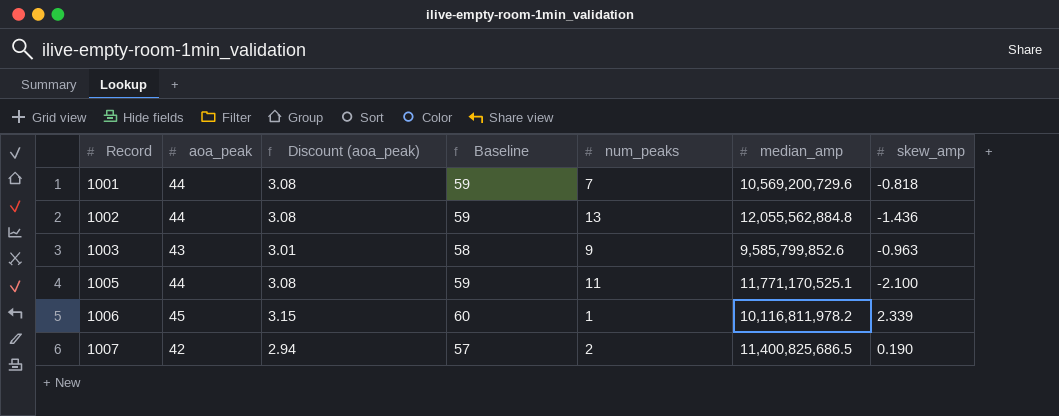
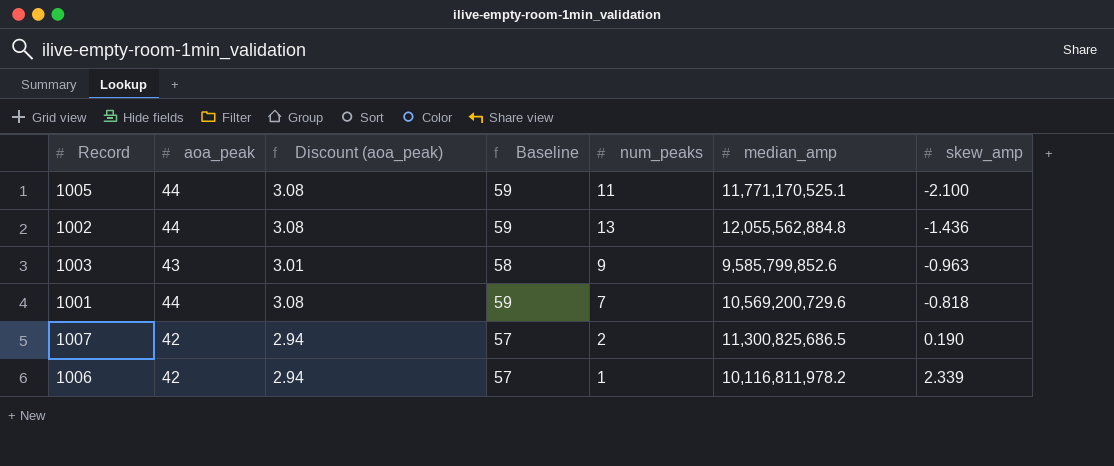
row order: Record ascending -> skew_amp ascending
1007 | median_amp: 11,400,825,686.5 -> 11,300,825,686.5
1006 | aoa_peak: 45 -> 42
1006 | Discount (aoa_peak): 3.15 -> 2.94
1006 | Baseline: 60 -> 57

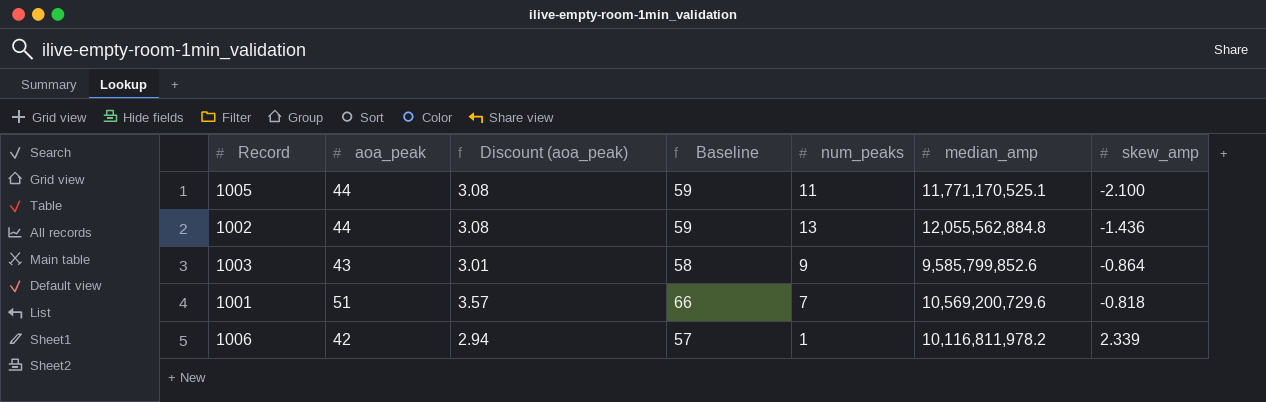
row 1007: 42 | 2.94 | 57 | 2 | 11,300,825,686.5 | 0.190 -> none
1003 | skew_amp: -0.963 -> -0.864
1001 | aoa_peak: 44 -> 51
1001 | Discount (aoa_peak): 3.08 -> 3.57
1001 | Baseline: 59 -> 66

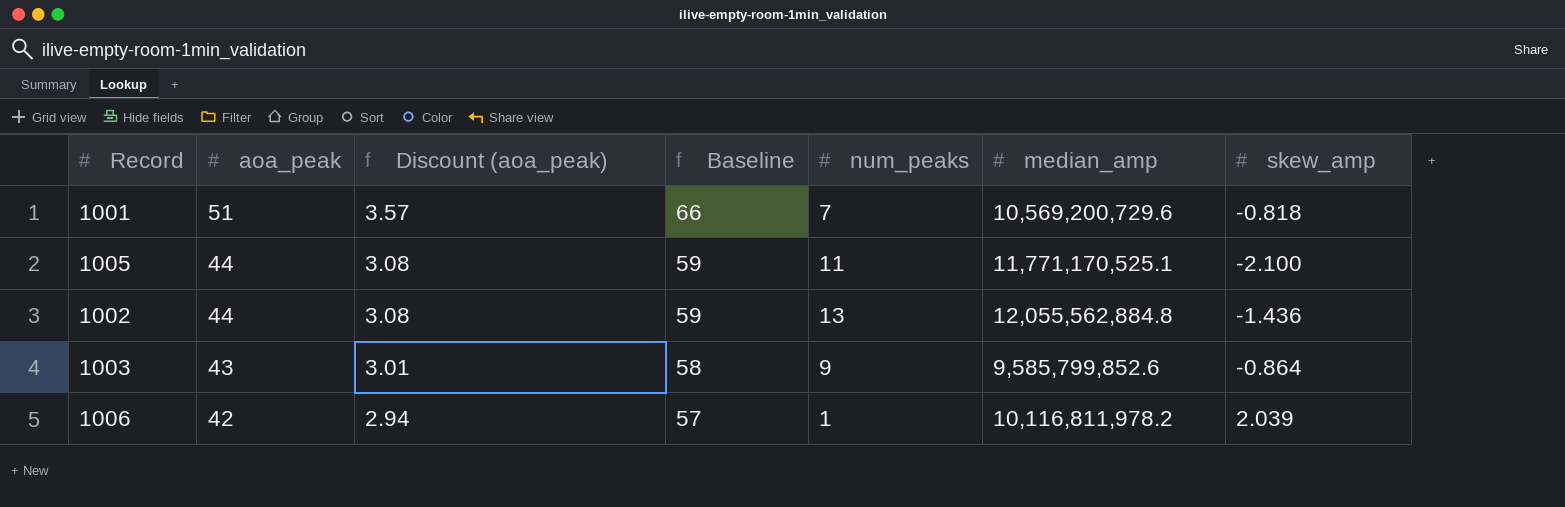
row order: skew_amp ascending -> aoa_peak descending
1006 | skew_amp: 2.339 -> 2.039

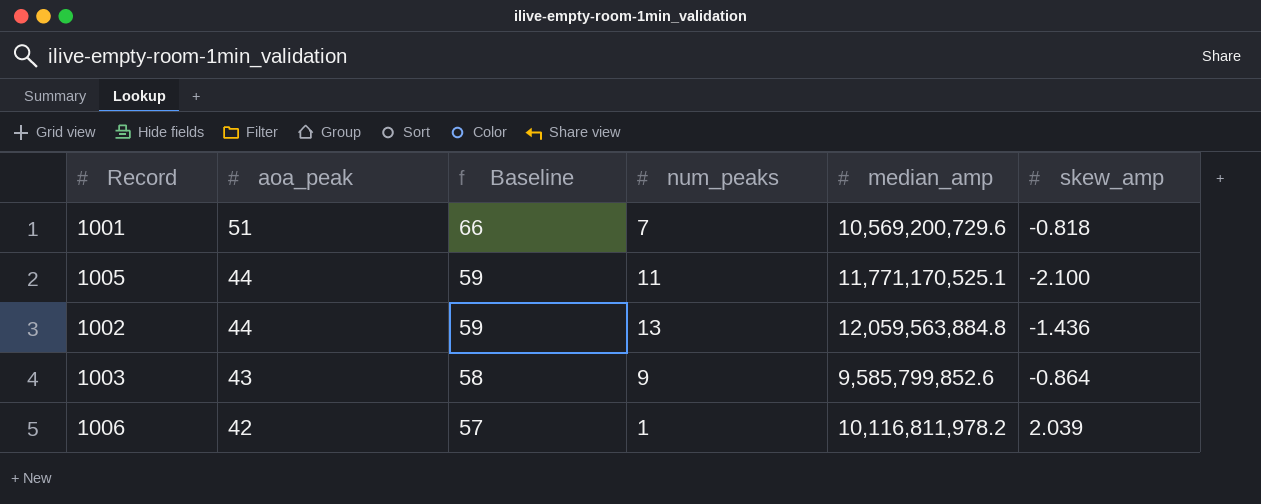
column Discount (aoa_peak) | formula: [aoa_peak] * 0.07 -> none
1002 | median_amp: 12,055,562,884.8 -> 12,059,563,884.8

